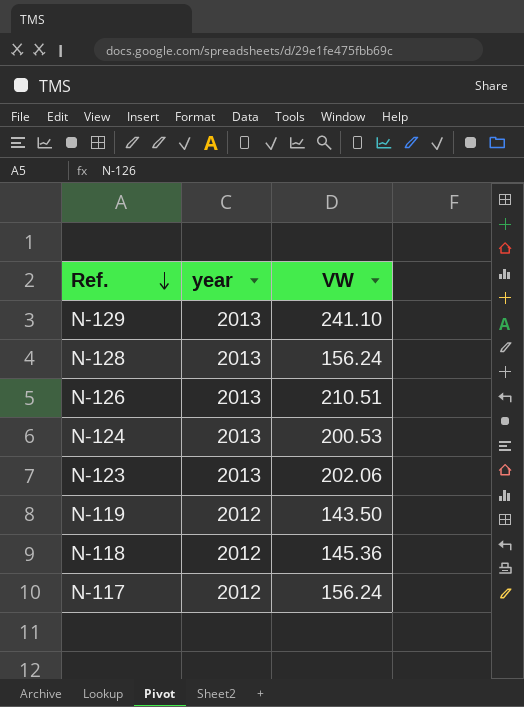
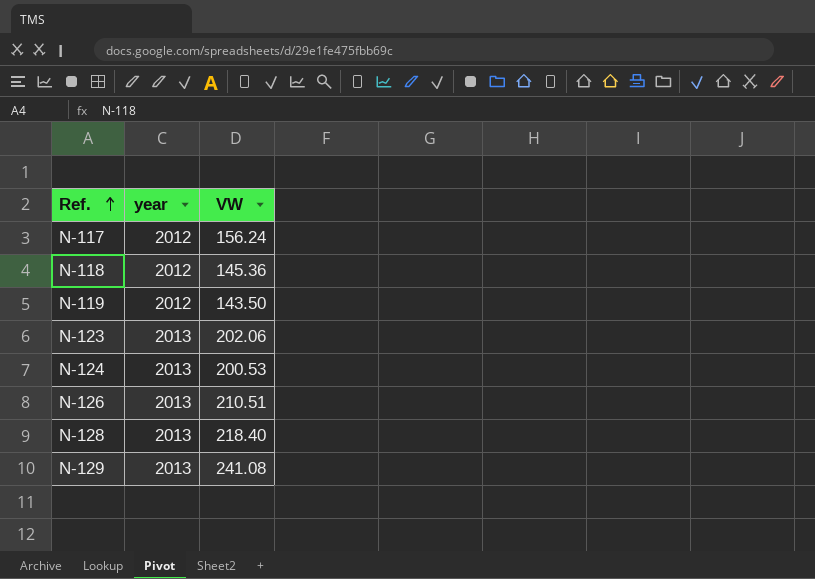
row order: Ref. descending -> Ref. ascending
N-128 | VW: 156.24 -> 218.40
N-129 | VW: 241.10 -> 241.08

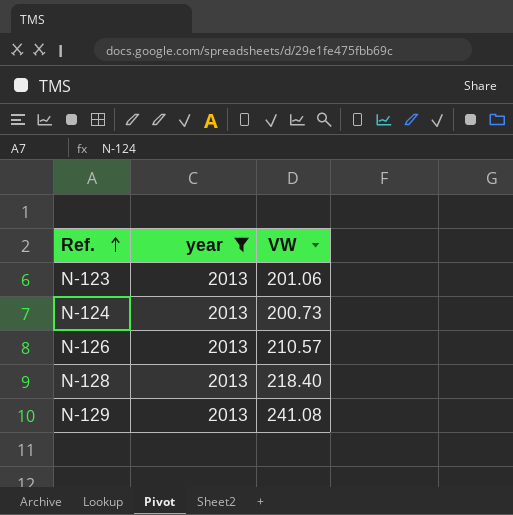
filter: none -> year = 2013
N-123 | VW: 202.06 -> 201.06
N-124 | VW: 200.53 -> 200.73
N-126 | VW: 210.51 -> 210.57

